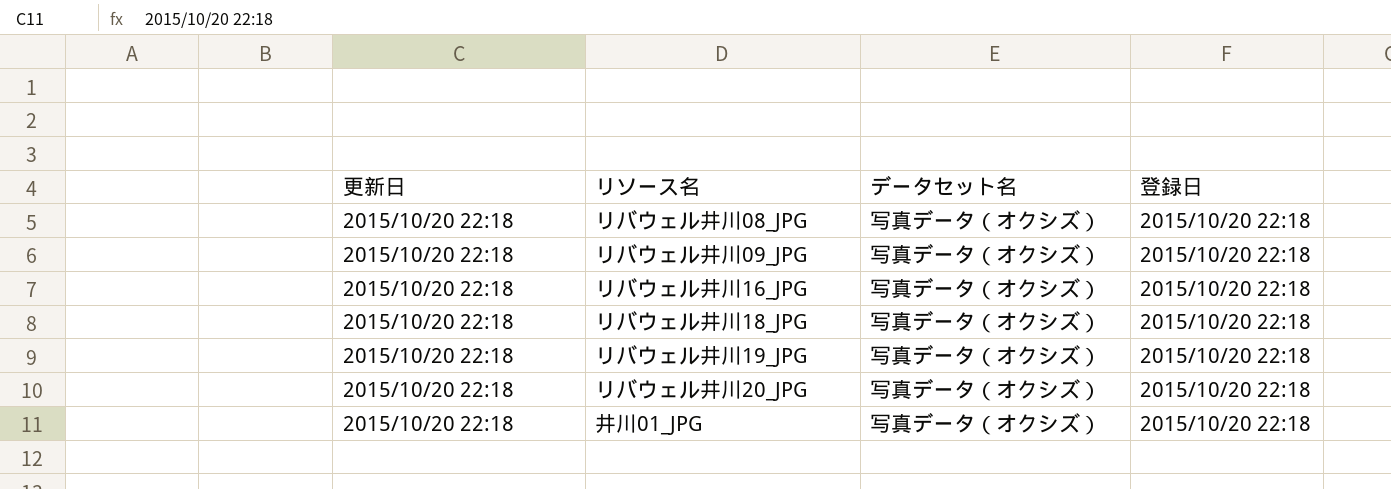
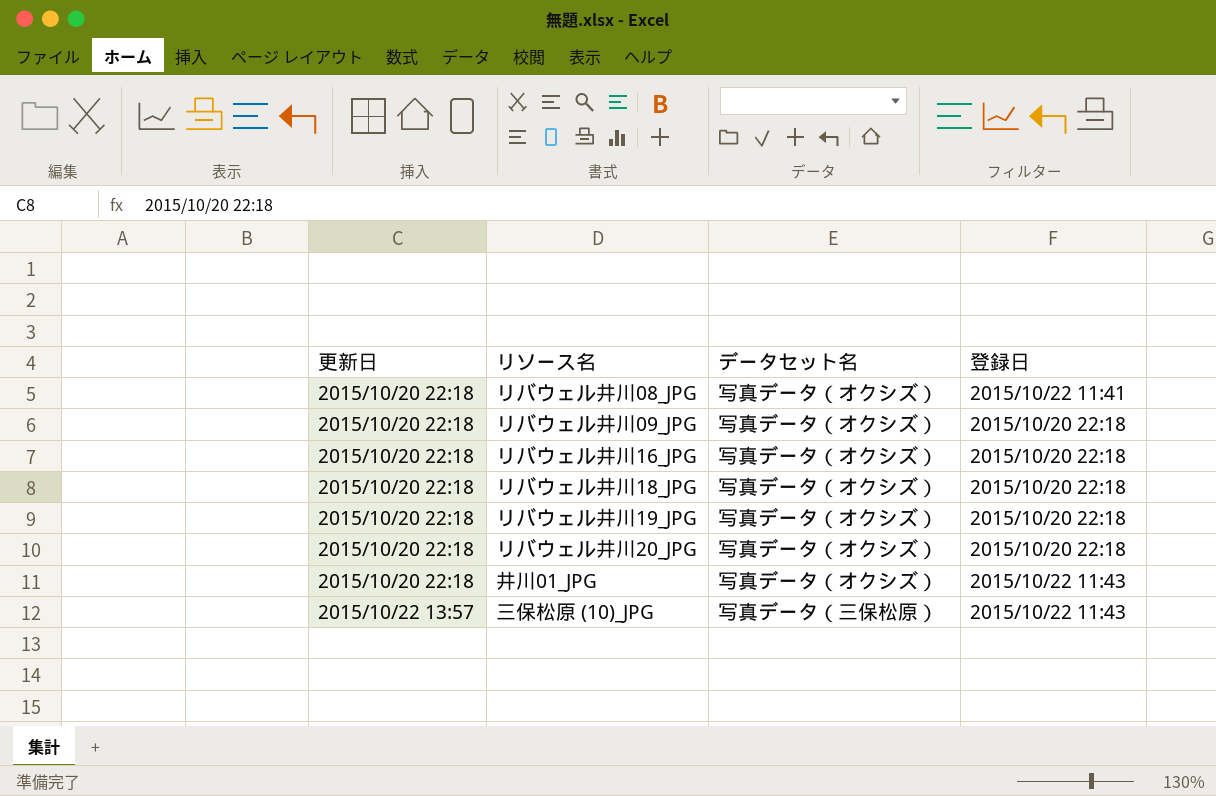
リバウェル井川08_JPG | 登録日: 2015/10/20 22:18 -> 2015/10/22 11:41
井川01_JPG | 登録日: 2015/10/20 22:18 -> 2015/10/22 11:43
row 三保松原 (10)_JPG: none -> 2015/10/22 13:57 | 写真データ（三保松原） | 2015/10/22 11:43

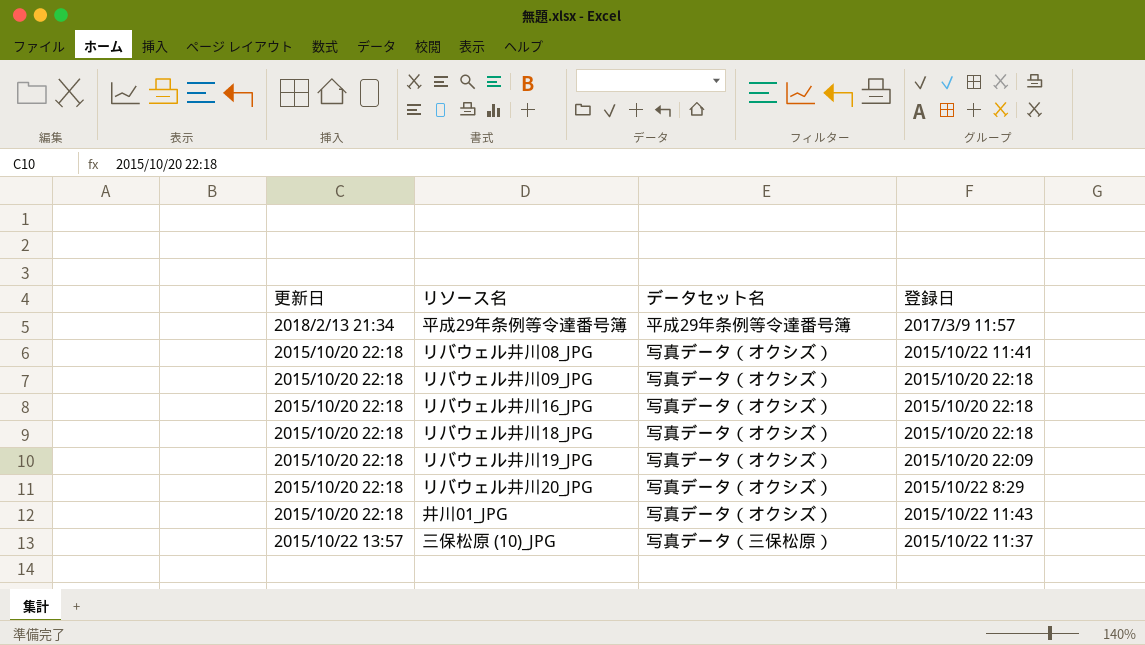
row 平成29年条例等令達番号簿: none -> 2018/2/13 21:34 | 平成29年条例等令達番号簿 | 2017/3/9 11:57
リバウェル井川19_JPG | 登録日: 2015/10/20 22:18 -> 2015/10/20 22:09
リバウェル井川20_JPG | 登録日: 2015/10/20 22:18 -> 2015/10/22 8:29
三保松原 (10)_JPG | 登録日: 2015/10/22 11:43 -> 2015/10/22 11:37

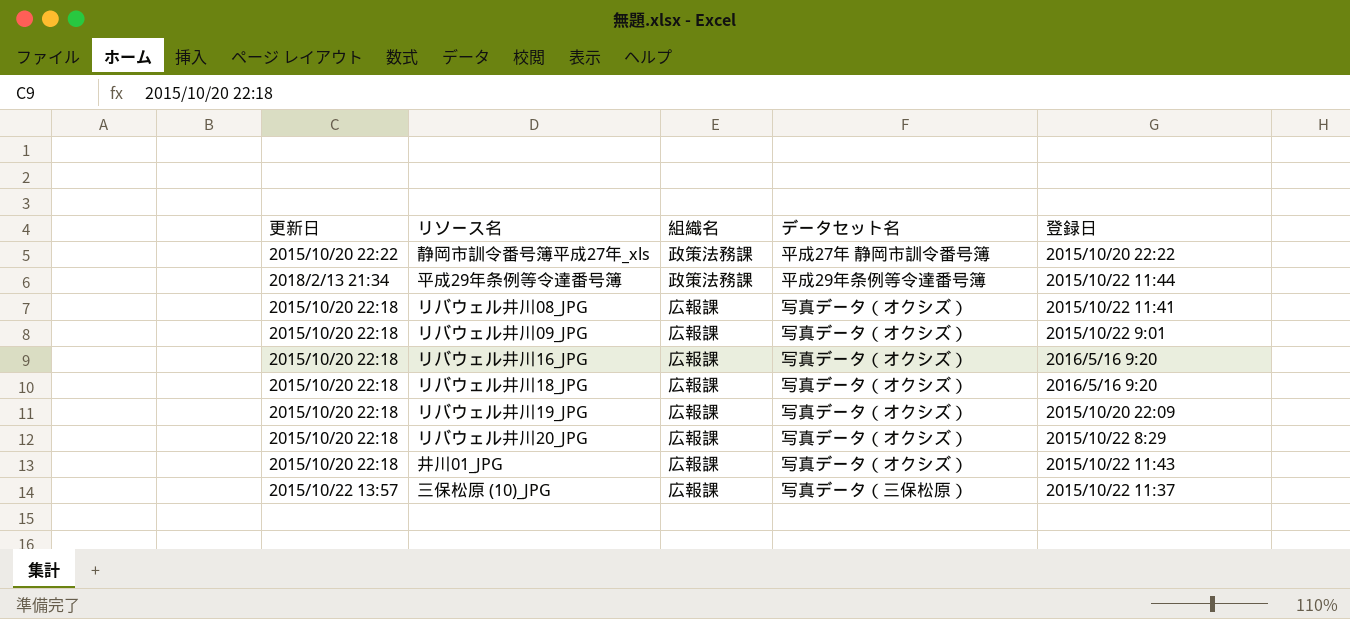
column 組織名 | position: none -> 3
row 静岡市訓令番号簿平成27年_xls: none -> 2015/10/20 22:22 | 政策法務課 | 平成27年 静岡市訓令番号簿 | 2015/10/20 22:22
平成29年条例等令達番号簿 | 登録日: 2017/3/9 11:57 -> 2015/10/22 11:44
リバウェル井川09_JPG | 登録日: 2015/10/20 22:18 -> 2015/10/22 9:01
リバウェル井川16_JPG | 登録日: 2015/10/20 22:18 -> 2016/5/16 9:20
リバウェル井川18_JPG | 登録日: 2015/10/20 22:18 -> 2016/5/16 9:20

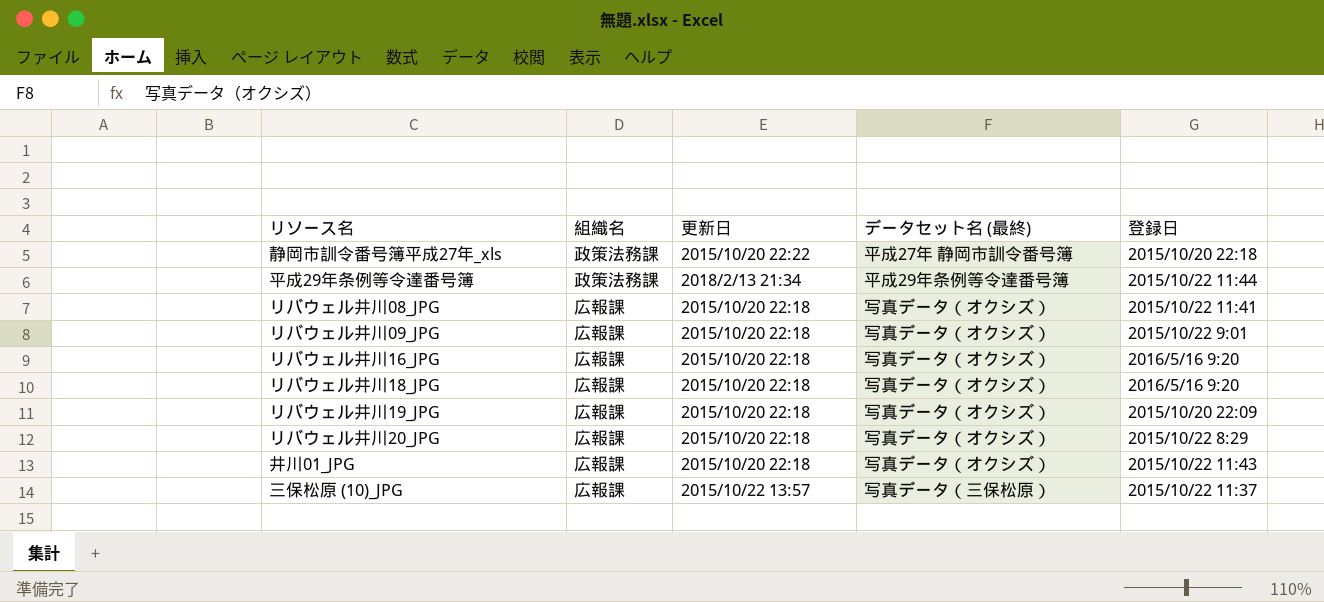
column 更新日 | position: 1 -> 3
column name: データセット名 -> データセット名 (最終)
静岡市訓令番号簿平成27年_xls | 登録日: 2015/10/20 22:22 -> 2015/10/20 22:18

